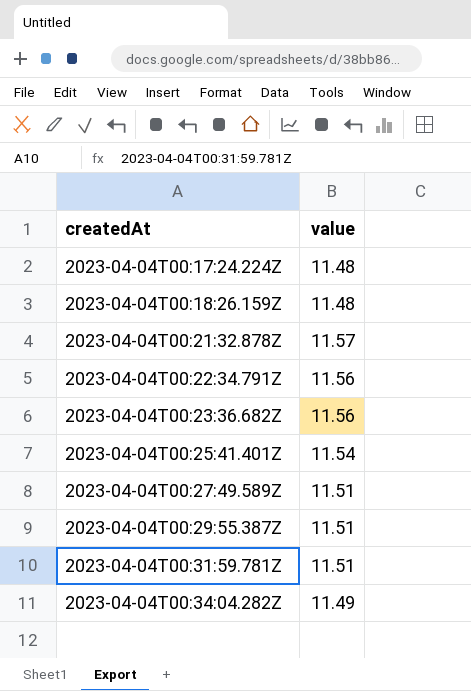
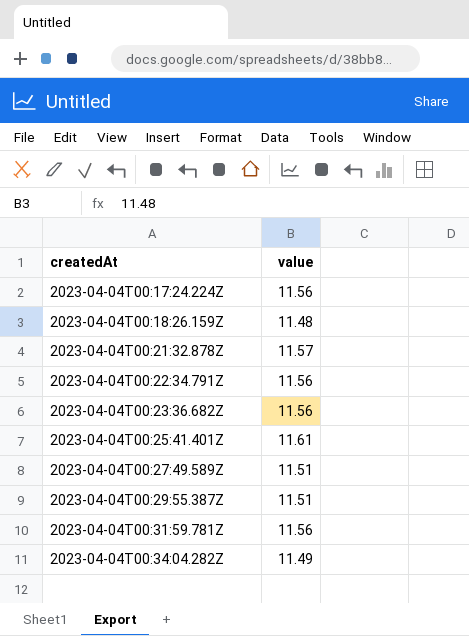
2023-04-04T00:17:24.224Z | value: 11.48 -> 11.56
2023-04-04T00:25:41.401Z | value: 11.54 -> 11.61
2023-04-04T00:31:59.781Z | value: 11.51 -> 11.56

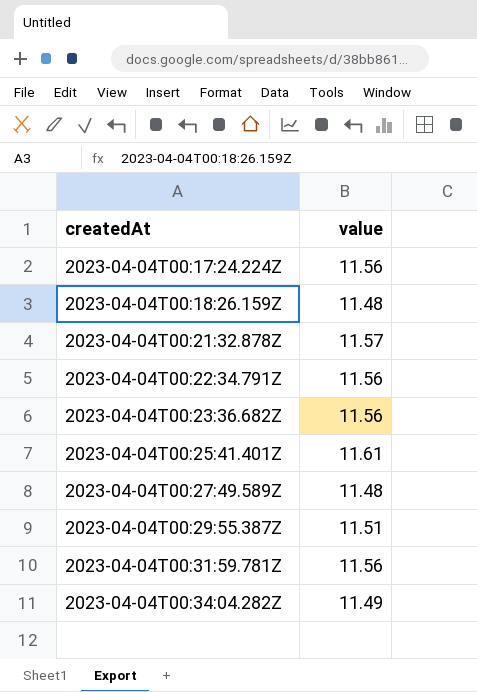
2023-04-04T00:27:49.589Z | value: 11.51 -> 11.48

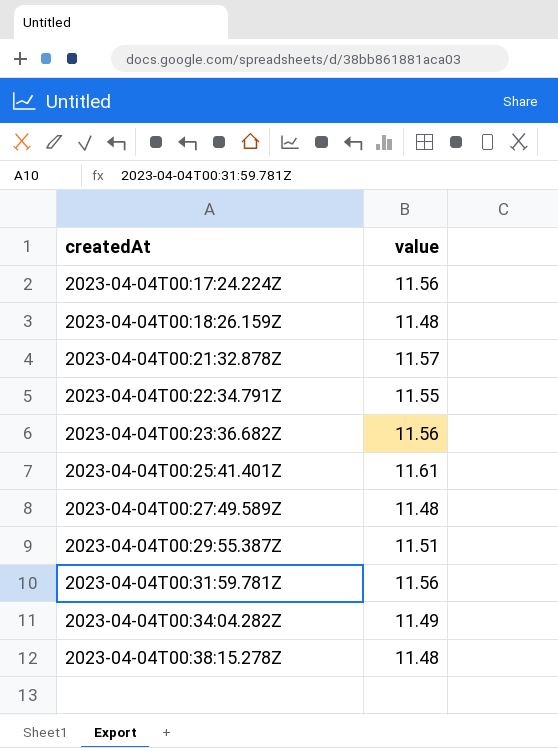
2023-04-04T00:22:34.791Z | value: 11.56 -> 11.55
row 2023-04-04T00:38:15.278Z: none -> 11.48

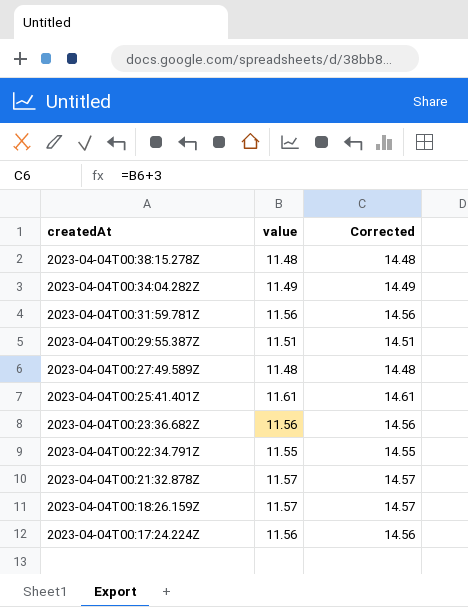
row order: createdAt ascending -> createdAt descending
column Corrected | formula: none -> [value] + 3
2023-04-04T00:18:26.159Z | value: 11.48 -> 11.57

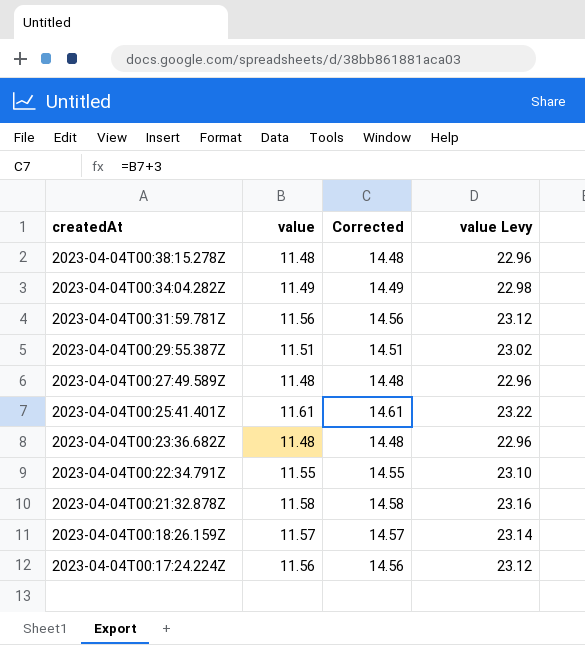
column value Levy | formula: none -> [value] * 2
2023-04-04T00:23:36.682Z | value: 11.56 -> 11.48
2023-04-04T00:23:36.682Z | Corrected: 14.56 -> 14.48
2023-04-04T00:21:32.878Z | value: 11.57 -> 11.58
2023-04-04T00:21:32.878Z | Corrected: 14.57 -> 14.58

